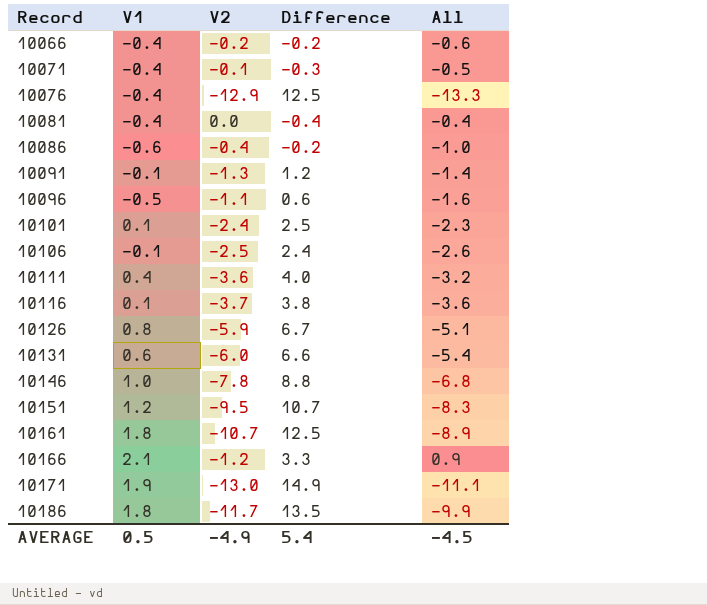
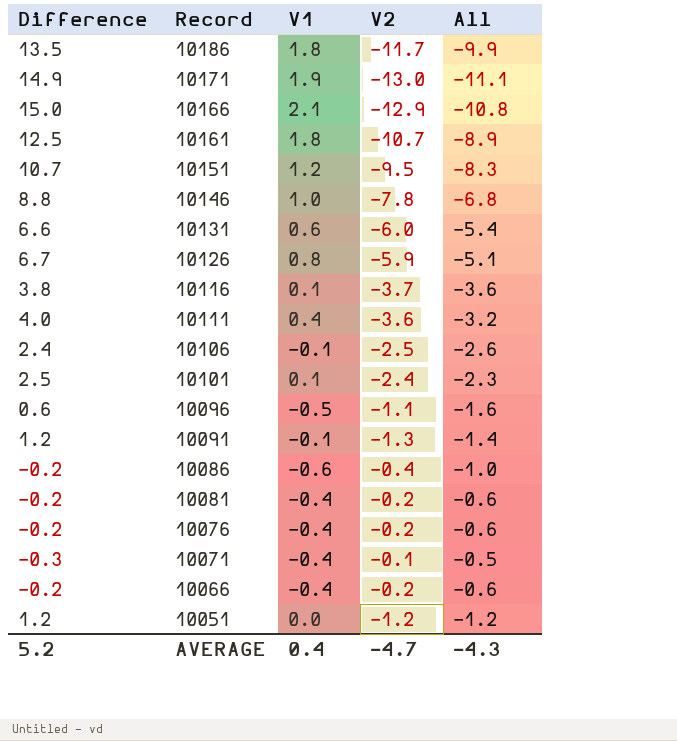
row order: Record ascending -> Record descending
column Difference | position: 4 -> 1
10166 | Difference: 3.3 -> 15.0
10166 | V2: -1.2 -> -12.9
10166 | All: 0.9 -> -10.8
10081 | Difference: -0.4 -> -0.2
10081 | V2: 0.0 -> -0.2
10081 | All: -0.4 -> -0.6
10076 | Difference: 12.5 -> -0.2
10076 | V2: -12.9 -> -0.2
10076 | All: -13.3 -> -0.6
row 10051: none -> 1.2 | 0.0 | -1.2 | -1.2
AVERAGE | Difference: 5.4 -> 5.2
AVERAGE | V1: 0.5 -> 0.4
AVERAGE | V2: -4.9 -> -4.7
AVERAGE | All: -4.5 -> -4.3

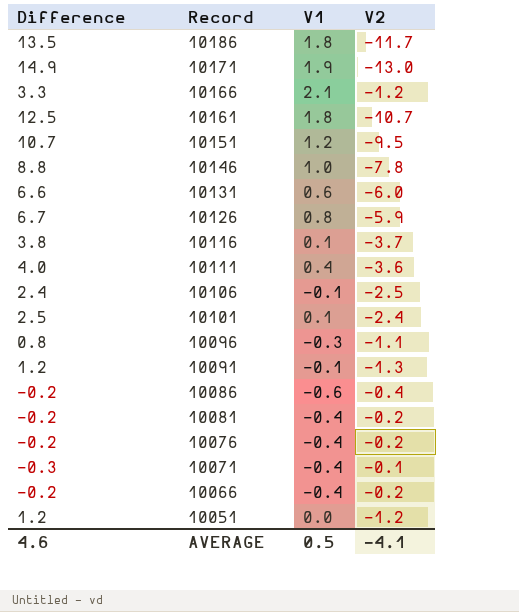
column All | formula: [V1] + [V2] -> none
10166 | Difference: 15.0 -> 3.3
10166 | V2: -12.9 -> -1.2
10096 | Difference: 0.6 -> 0.8
10096 | V1: -0.5 -> -0.3
AVERAGE | Difference: 5.2 -> 4.6
AVERAGE | V1: 0.4 -> 0.5
AVERAGE | V2: -4.7 -> -4.1

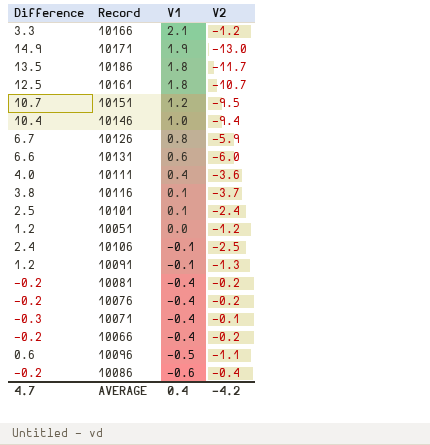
row order: Record descending -> V1 descending
10146 | Difference: 8.8 -> 10.4
10146 | V2: -7.8 -> -9.4
10096 | Difference: 0.8 -> 0.6
10096 | V1: -0.3 -> -0.5
AVERAGE | Difference: 4.6 -> 4.7
AVERAGE | V1: 0.5 -> 0.4
AVERAGE | V2: -4.1 -> -4.2

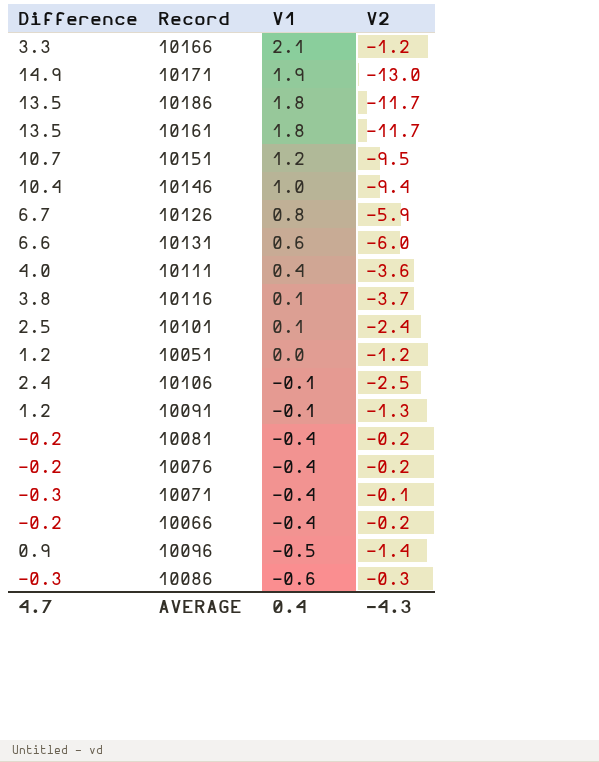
10161 | Difference: 12.5 -> 13.5
10161 | V2: -10.7 -> -11.7
10096 | Difference: 0.6 -> 0.9
10096 | V2: -1.1 -> -1.4
10086 | Difference: -0.2 -> -0.3
10086 | V2: -0.4 -> -0.3
AVERAGE | V2: -4.2 -> -4.3

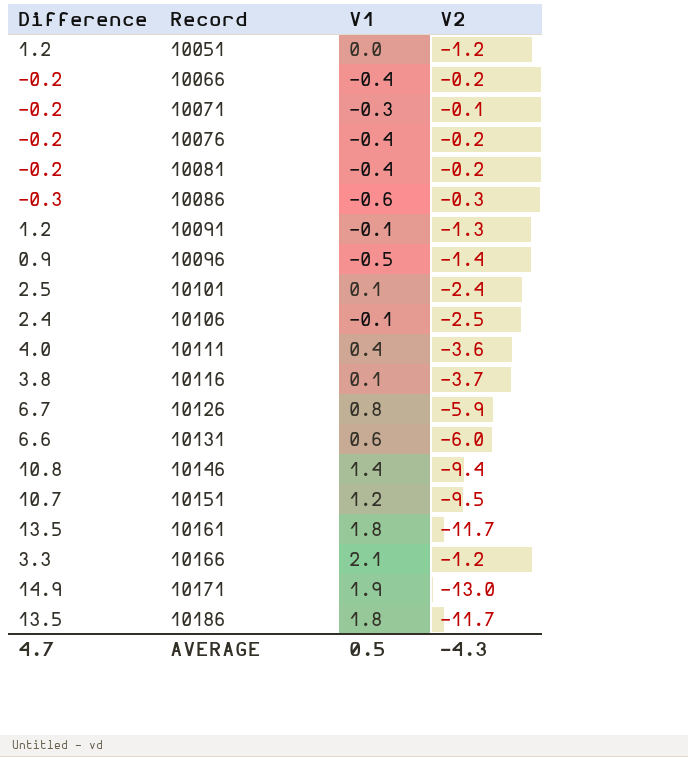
row order: V1 descending -> Record ascending
10071 | Difference: -0.3 -> -0.2
10071 | V1: -0.4 -> -0.3
10146 | Difference: 10.4 -> 10.8
10146 | V1: 1.0 -> 1.4
AVERAGE | V1: 0.4 -> 0.5

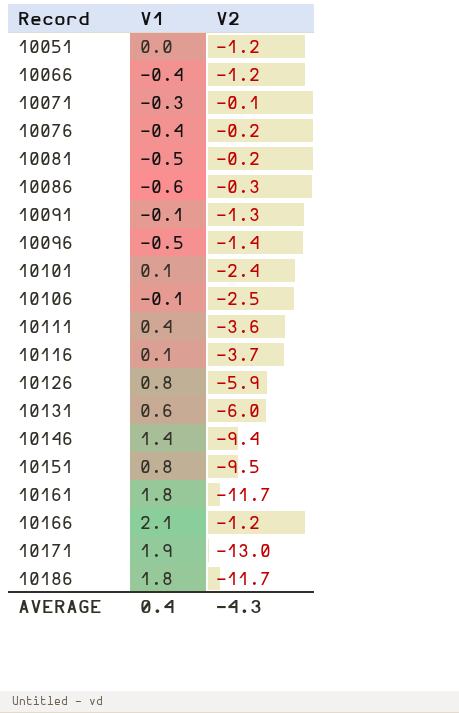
column Difference | formula: [V1] - [V2] -> none
10066 | V2: -0.2 -> -1.2
10081 | V1: -0.4 -> -0.5
10151 | V1: 1.2 -> 0.8
AVERAGE | V1: 0.5 -> 0.4

